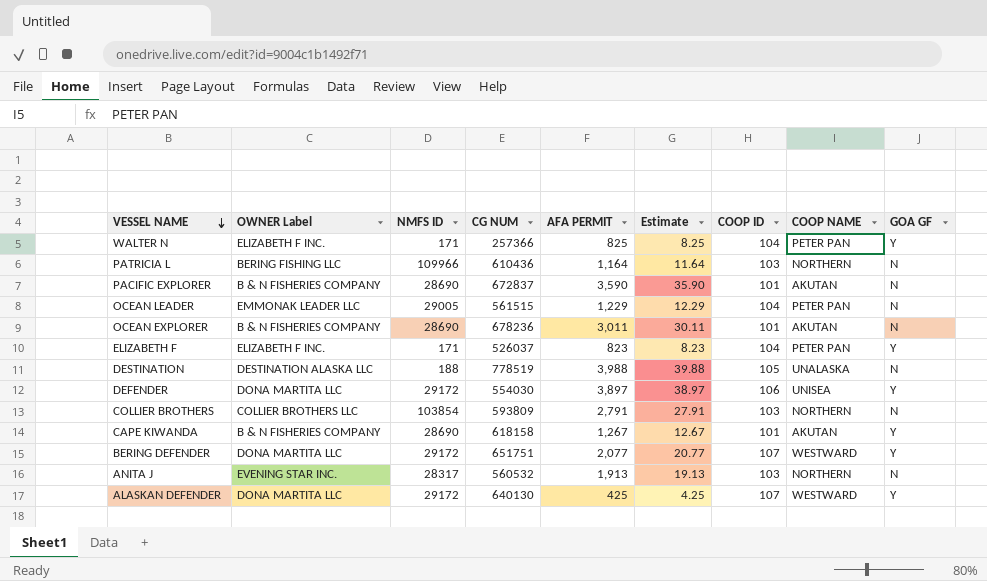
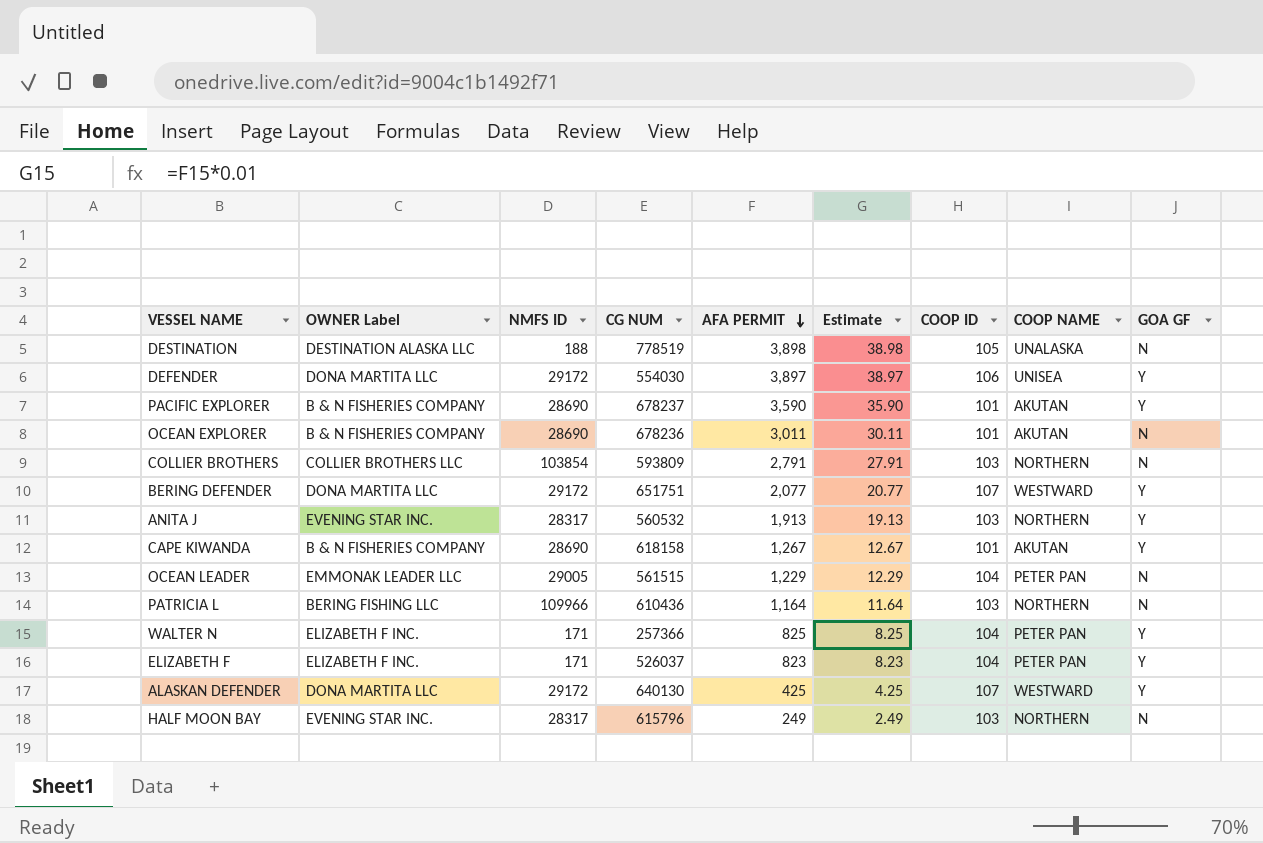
row order: VESSEL NAME descending -> AFA PERMIT descending
DESTINATION | AFA PERMIT: 3,988 -> 3,898
DESTINATION | Estimate: 39.88 -> 38.98
PACIFIC EXPLORER | CG NUM: 672837 -> 678237
PACIFIC EXPLORER | GOA GF: N -> Y
ANITA J | GOA GF: N -> Y
row HALF MOON BAY: none -> EVENING STAR INC. | 28317 | 615796 | 249 | 2.49 | 103 | NORTHERN | N

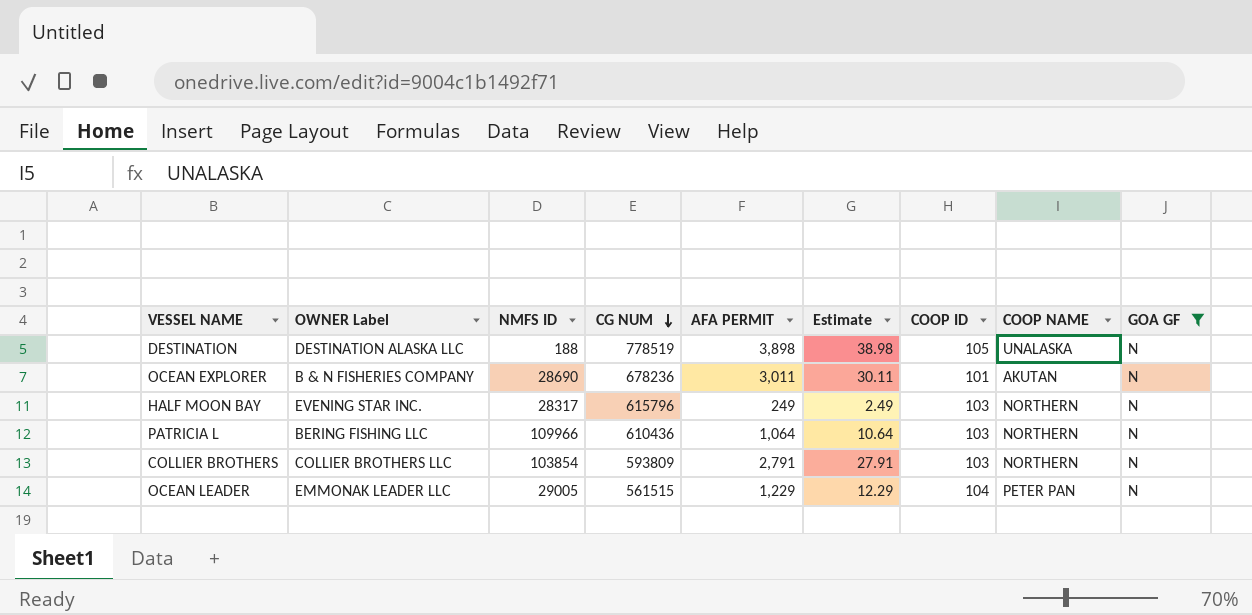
filter: none -> GOA GF = N
row order: AFA PERMIT descending -> CG NUM descending
PATRICIA L | AFA PERMIT: 1,164 -> 1,064
PATRICIA L | Estimate: 11.64 -> 10.64

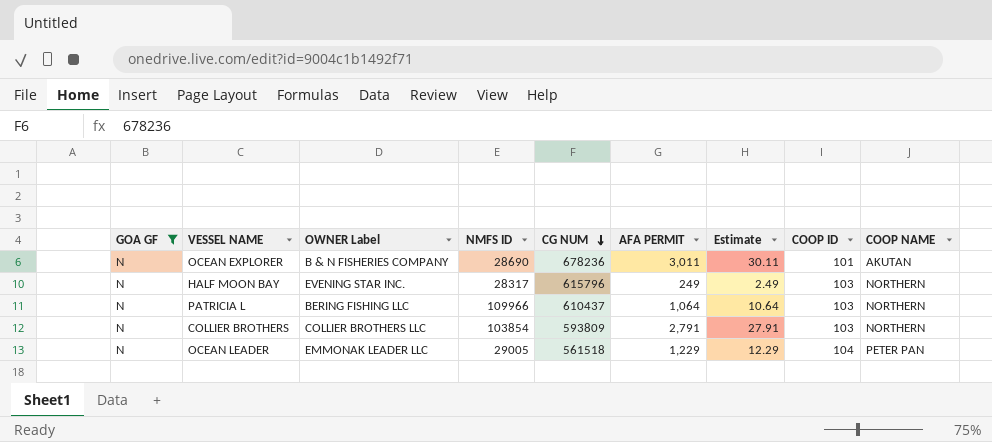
column GOA GF | position: 9 -> 1
row DESTINATION: DESTINATION ALASKA LLC | 188 | 778519 | 3,898 | 38.98 | 105 | UNALASKA | N -> none
PATRICIA L | CG NUM: 610436 -> 610437
OCEAN LEADER | CG NUM: 561515 -> 561518

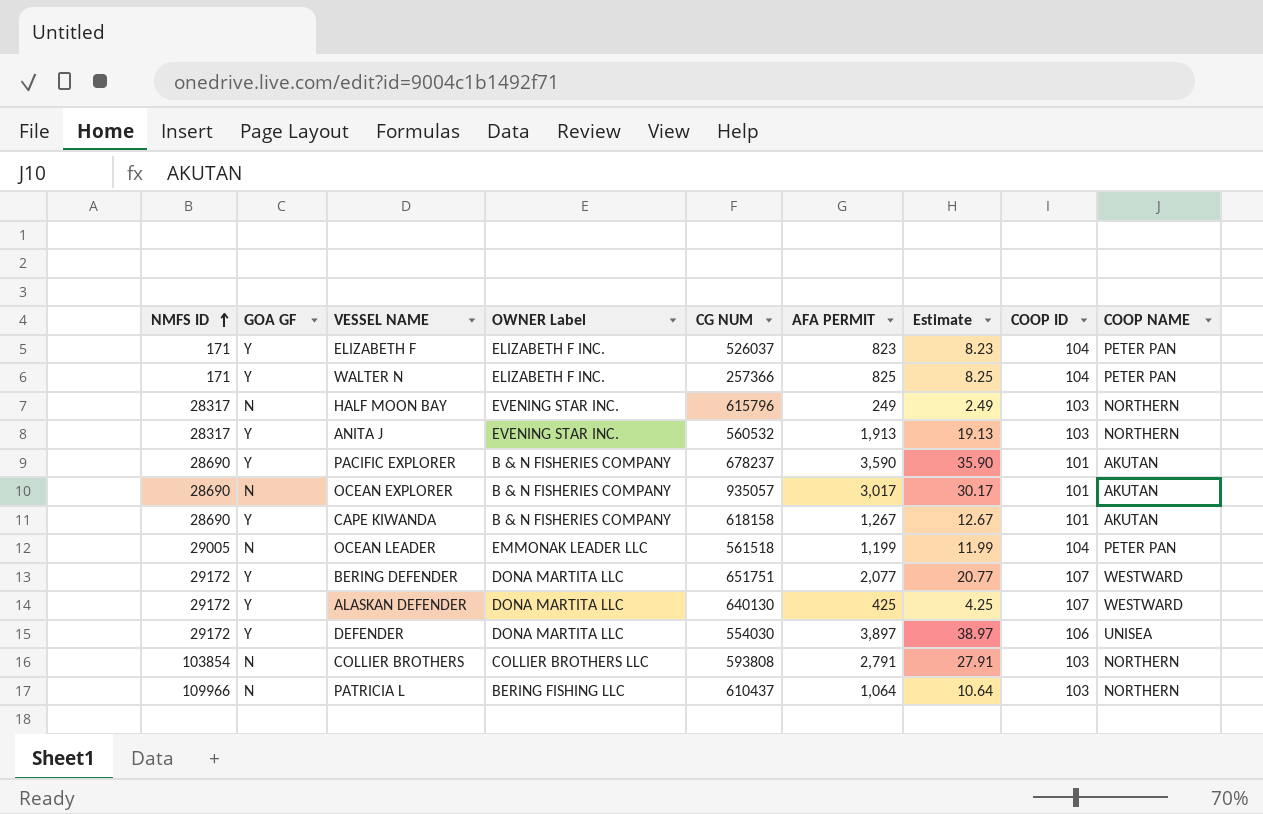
filter: GOA GF = N -> none
row order: CG NUM descending -> NMFS ID ascending
column NMFS ID | position: 4 -> 1
OCEAN EXPLORER | CG NUM: 678236 -> 935057
OCEAN EXPLORER | AFA PERMIT: 3,011 -> 3,017
OCEAN EXPLORER | Estimate: 30.11 -> 30.17
OCEAN LEADER | AFA PERMIT: 1,229 -> 1,199
OCEAN LEADER | Estimate: 12.29 -> 11.99
COLLIER BROTHERS | CG NUM: 593809 -> 593808

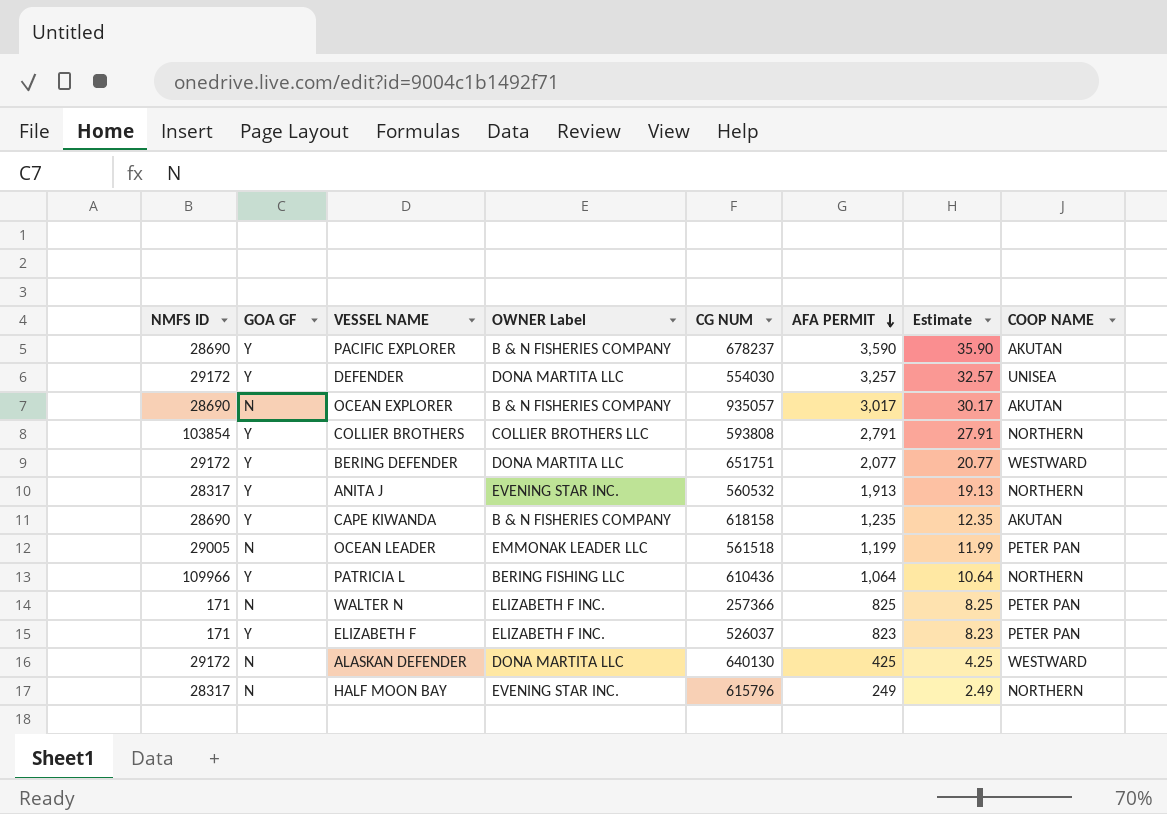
row order: NMFS ID ascending -> AFA PERMIT descending
column COOP ID | position: 8 -> none
DEFENDER | AFA PERMIT: 3,897 -> 3,257
DEFENDER | Estimate: 38.97 -> 32.57
COLLIER BROTHERS | GOA GF: N -> Y
CAPE KIWANDA | AFA PERMIT: 1,267 -> 1,235
CAPE KIWANDA | Estimate: 12.67 -> 12.35
PATRICIA L | GOA GF: N -> Y
PATRICIA L | CG NUM: 610437 -> 610436
WALTER N | GOA GF: Y -> N
ALASKAN DEFENDER | GOA GF: Y -> N

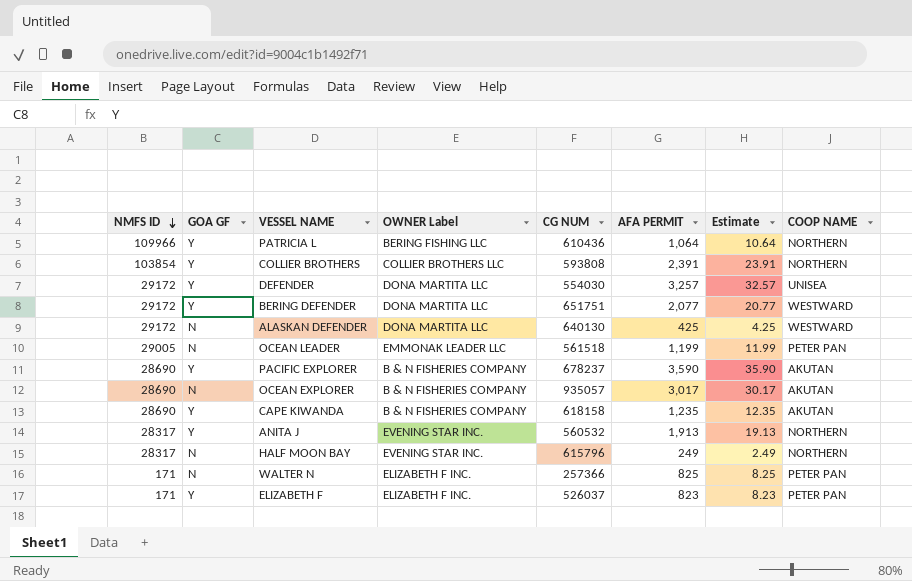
row order: AFA PERMIT descending -> NMFS ID descending
COLLIER BROTHERS | AFA PERMIT: 2,791 -> 2,391
COLLIER BROTHERS | Estimate: 27.91 -> 23.91

